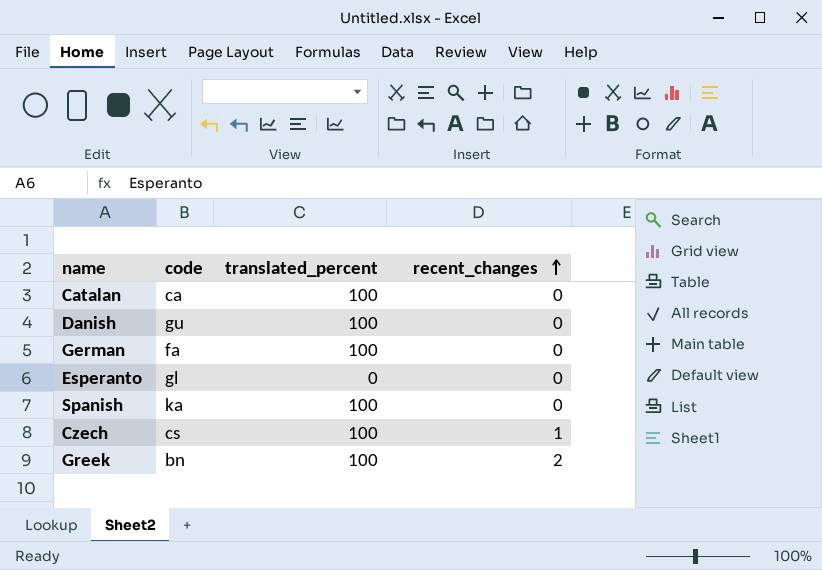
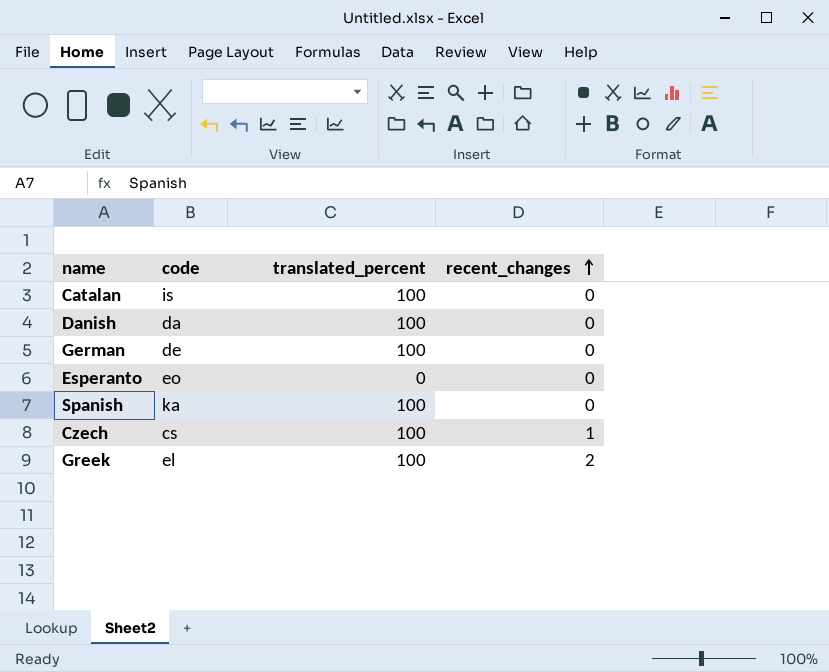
Catalan | code: ca -> is
Danish | code: gu -> da
German | code: fa -> de
Esperanto | code: gl -> eo
Greek | code: bn -> el

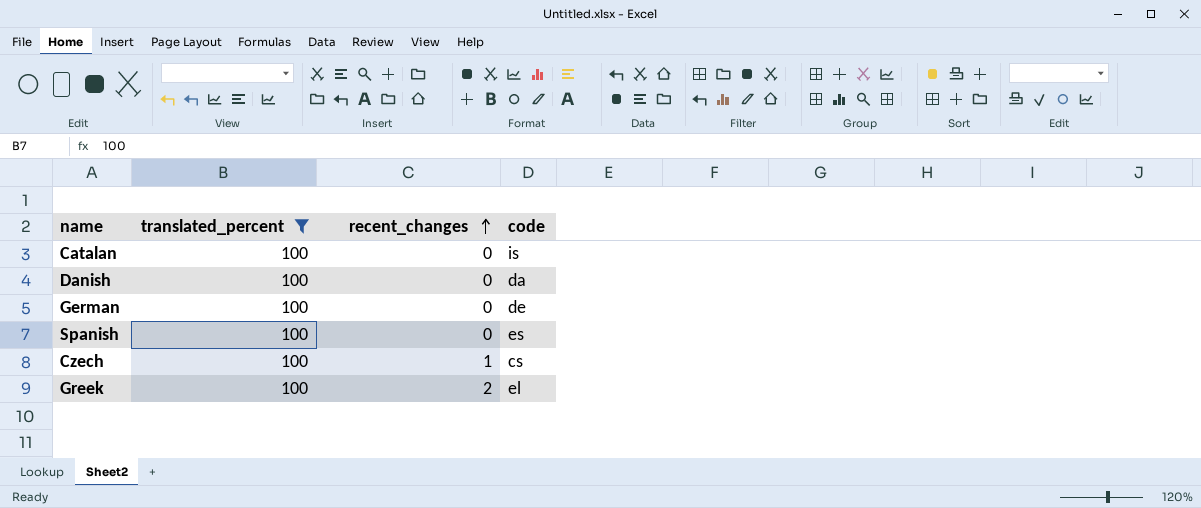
filter: none -> translated_percent = 100
column code | position: 2 -> 4
Spanish | code: ka -> es

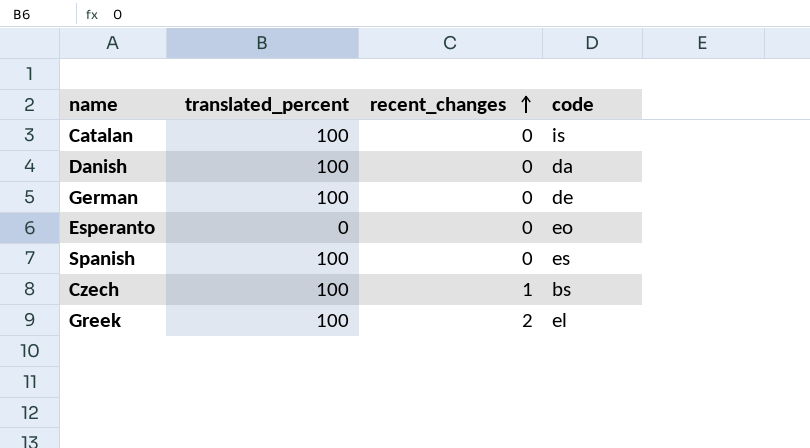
filter: translated_percent = 100 -> none
Czech | code: cs -> bs

